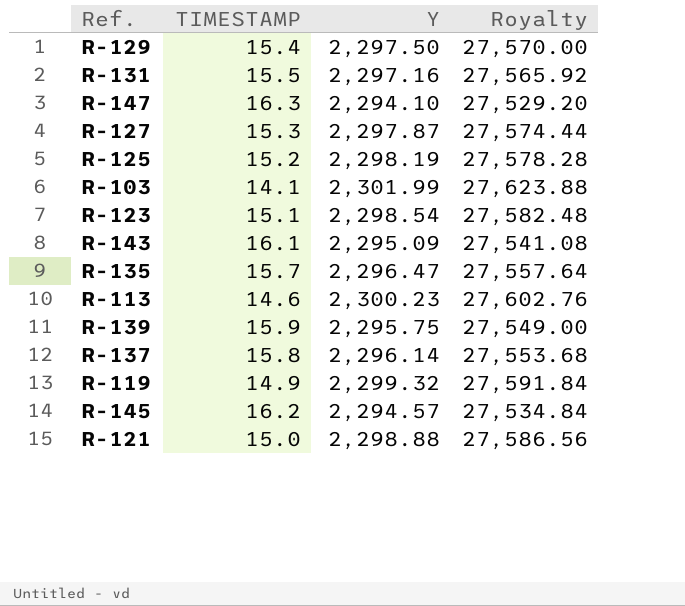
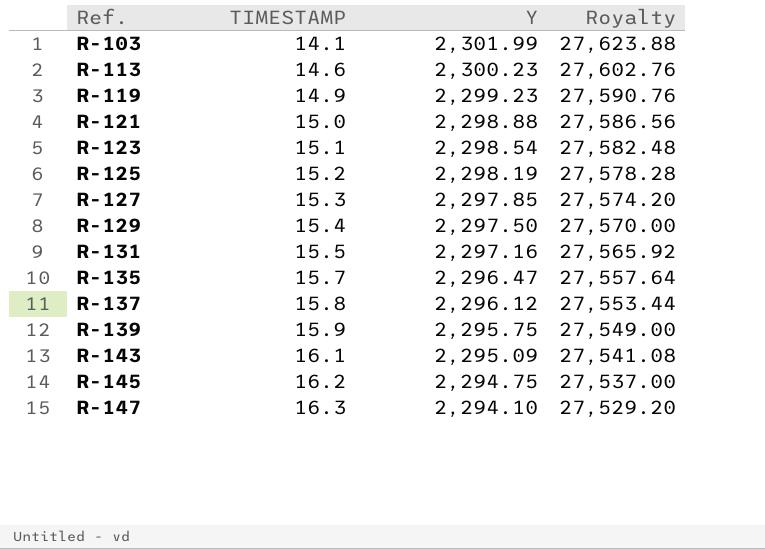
row order: none -> Ref. ascending
R-119 | Y: 2,299.32 -> 2,299.23
R-119 | Royalty: 27,591.84 -> 27,590.76
R-127 | Y: 2,297.87 -> 2,297.85
R-127 | Royalty: 27,574.44 -> 27,574.20
R-137 | Y: 2,296.14 -> 2,296.12
R-137 | Royalty: 27,553.68 -> 27,553.44
R-145 | Y: 2,294.57 -> 2,294.75
R-145 | Royalty: 27,534.84 -> 27,537.00

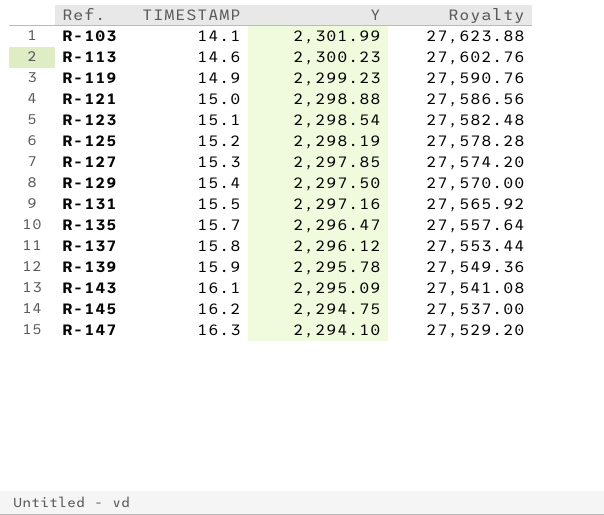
R-139 | Y: 2,295.75 -> 2,295.78
R-139 | Royalty: 27,549.00 -> 27,549.36

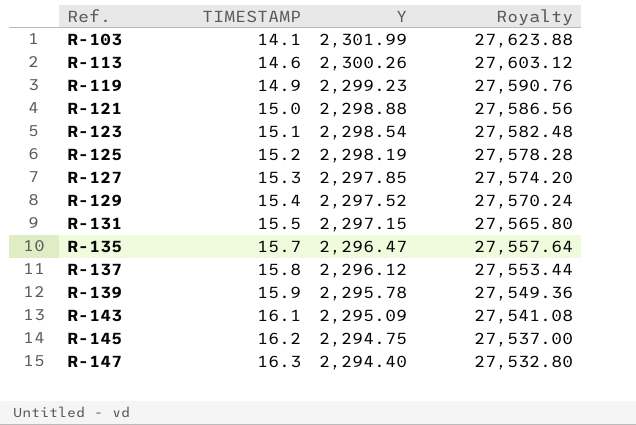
R-113 | Y: 2,300.23 -> 2,300.26
R-113 | Royalty: 27,602.76 -> 27,603.12
R-129 | Y: 2,297.50 -> 2,297.52
R-129 | Royalty: 27,570.00 -> 27,570.24
R-131 | Y: 2,297.16 -> 2,297.15
R-131 | Royalty: 27,565.92 -> 27,565.80
R-147 | Y: 2,294.10 -> 2,294.40
R-147 | Royalty: 27,529.20 -> 27,532.80

